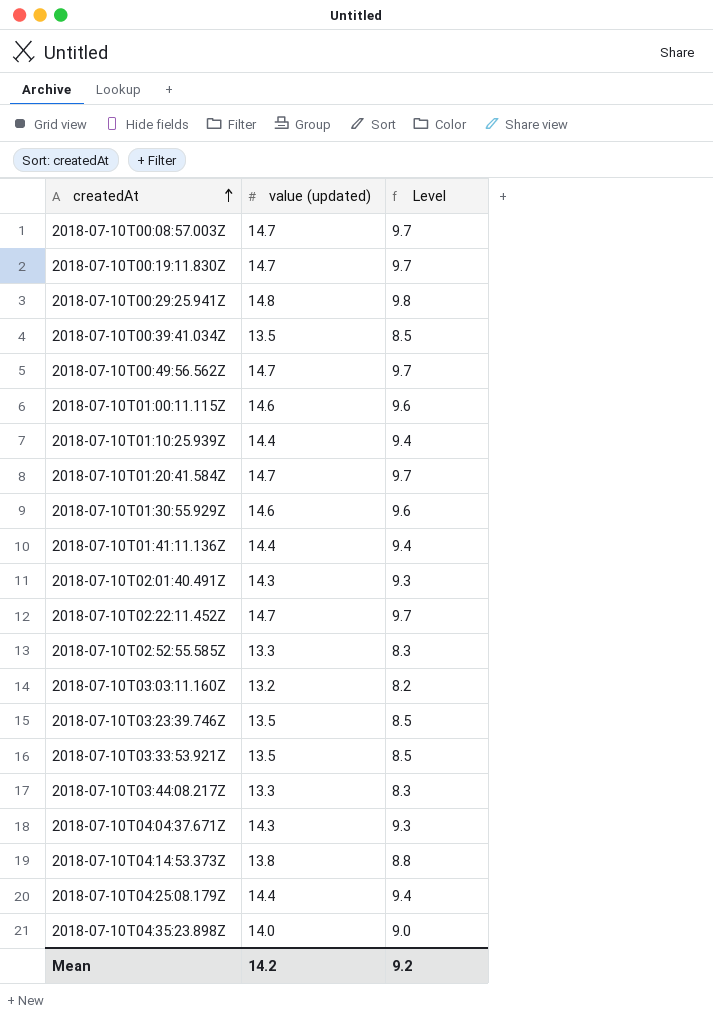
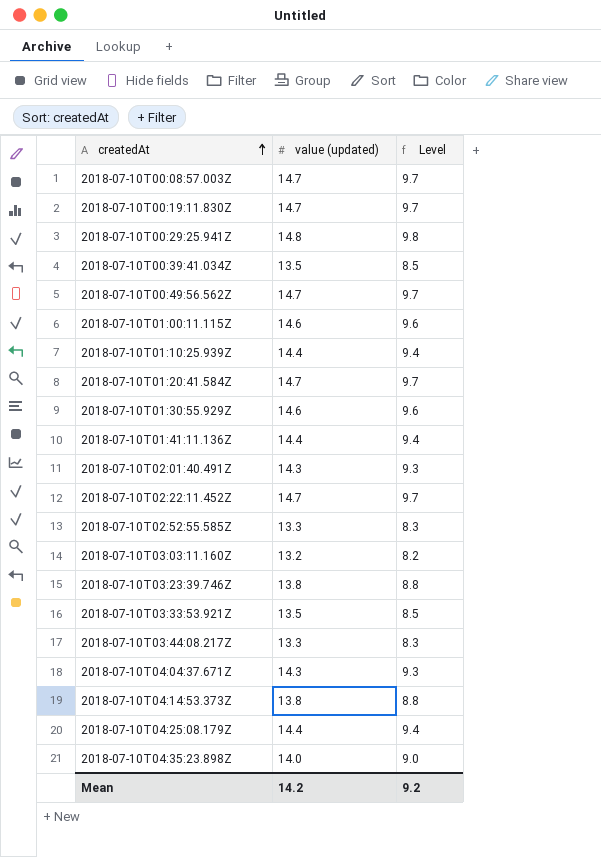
2018-07-10T03:23:39.746Z | value (updated): 13.5 -> 13.8
2018-07-10T03:23:39.746Z | Level: 8.5 -> 8.8

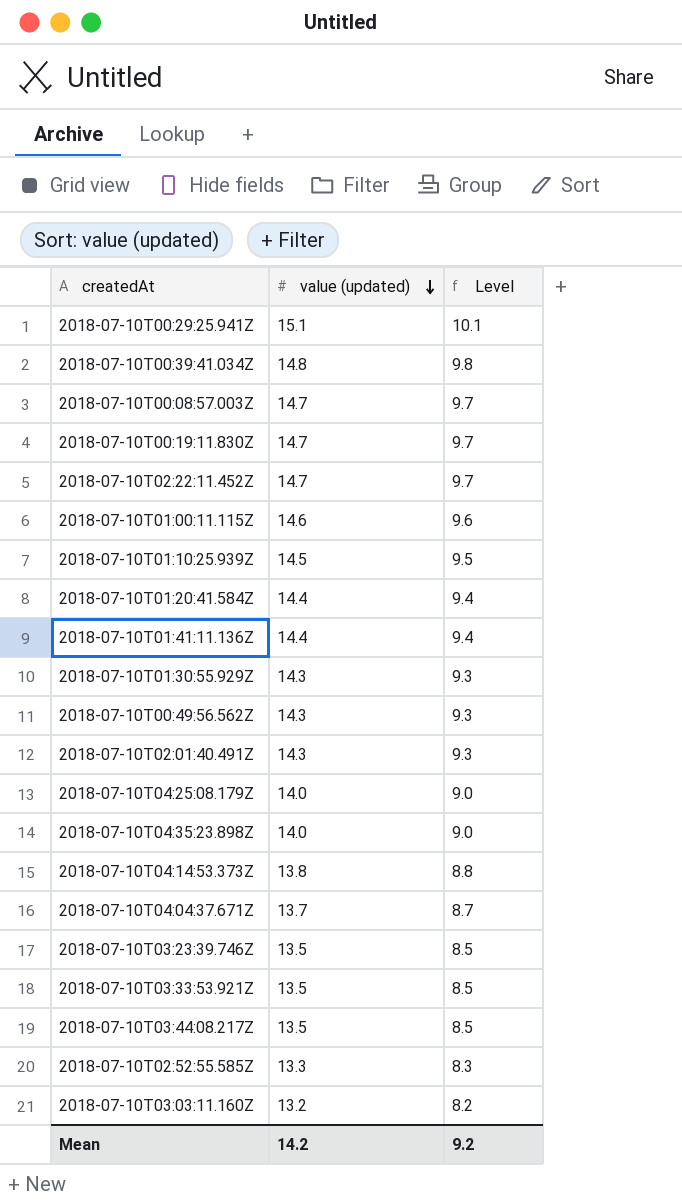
row order: createdAt ascending -> value (updated) descending
2018-07-10T00:29:25.941Z | value (updated): 14.8 -> 15.1
2018-07-10T00:29:25.941Z | Level: 9.8 -> 10.1
2018-07-10T00:39:41.034Z | value (updated): 13.5 -> 14.8
2018-07-10T00:39:41.034Z | Level: 8.5 -> 9.8
2018-07-10T01:10:25.939Z | value (updated): 14.4 -> 14.5
2018-07-10T01:10:25.939Z | Level: 9.4 -> 9.5
2018-07-10T01:20:41.584Z | value (updated): 14.7 -> 14.4
2018-07-10T01:20:41.584Z | Level: 9.7 -> 9.4
2018-07-10T01:30:55.929Z | value (updated): 14.6 -> 14.3
2018-07-10T01:30:55.929Z | Level: 9.6 -> 9.3
2018-07-10T00:49:56.562Z | value (updated): 14.7 -> 14.3
2018-07-10T00:49:56.562Z | Level: 9.7 -> 9.3
2018-07-10T04:25:08.179Z | value (updated): 14.4 -> 14.0
2018-07-10T04:25:08.179Z | Level: 9.4 -> 9.0
2018-07-10T04:04:37.671Z | value (updated): 14.3 -> 13.7
2018-07-10T04:04:37.671Z | Level: 9.3 -> 8.7
2018-07-10T03:23:39.746Z | value (updated): 13.8 -> 13.5
2018-07-10T03:23:39.746Z | Level: 8.8 -> 8.5
2018-07-10T03:44:08.217Z | value (updated): 13.3 -> 13.5
2018-07-10T03:44:08.217Z | Level: 8.3 -> 8.5

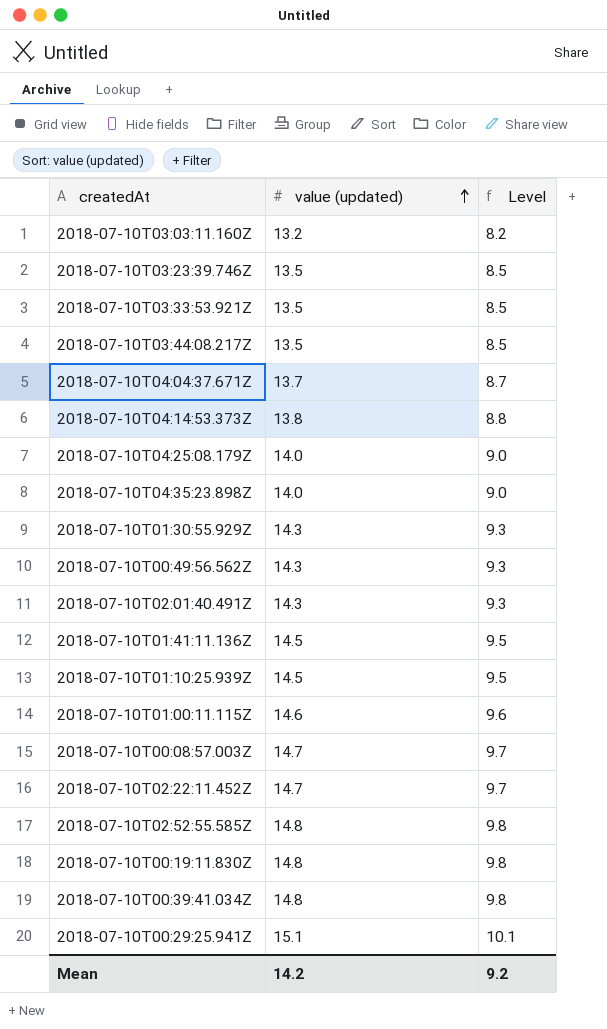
row order: value (updated) descending -> value (updated) ascending
row 2018-07-10T01:20:41.584Z: 14.4 | 9.4 -> none
2018-07-10T01:41:11.136Z | value (updated): 14.4 -> 14.5
2018-07-10T01:41:11.136Z | Level: 9.4 -> 9.5
2018-07-10T02:52:55.585Z | value (updated): 13.3 -> 14.8
2018-07-10T02:52:55.585Z | Level: 8.3 -> 9.8
2018-07-10T00:19:11.830Z | value (updated): 14.7 -> 14.8
2018-07-10T00:19:11.830Z | Level: 9.7 -> 9.8

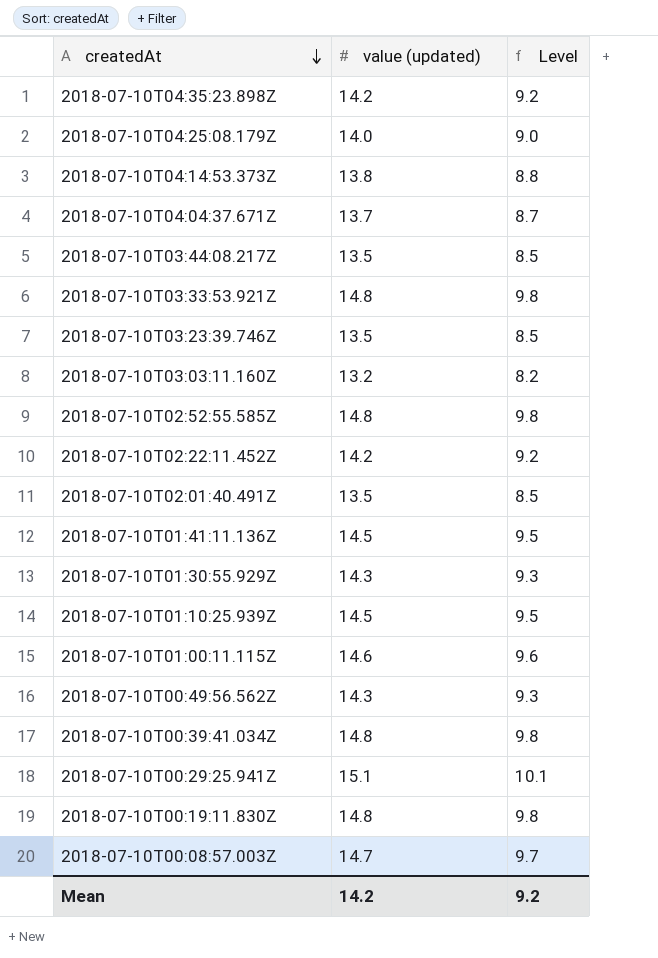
row order: value (updated) ascending -> createdAt descending
2018-07-10T04:35:23.898Z | value (updated): 14.0 -> 14.2
2018-07-10T04:35:23.898Z | Level: 9.0 -> 9.2
2018-07-10T03:33:53.921Z | value (updated): 13.5 -> 14.8
2018-07-10T03:33:53.921Z | Level: 8.5 -> 9.8
2018-07-10T02:22:11.452Z | value (updated): 14.7 -> 14.2
2018-07-10T02:22:11.452Z | Level: 9.7 -> 9.2
2018-07-10T02:01:40.491Z | value (updated): 14.3 -> 13.5
2018-07-10T02:01:40.491Z | Level: 9.3 -> 8.5

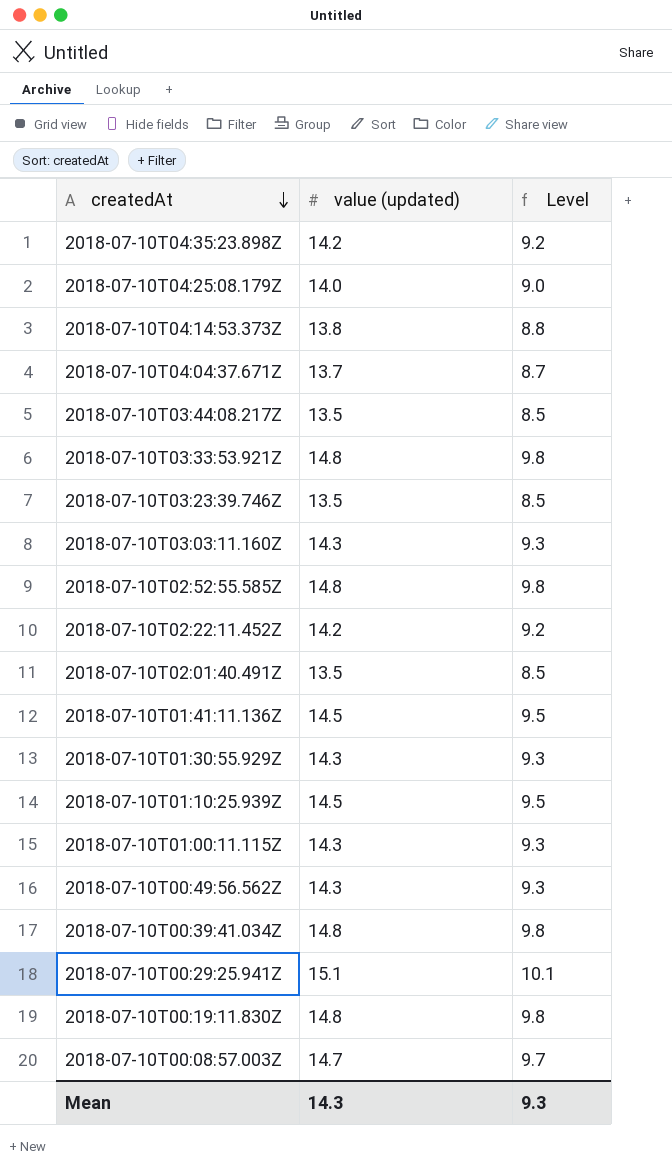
2018-07-10T03:03:11.160Z | value (updated): 13.2 -> 14.3
2018-07-10T03:03:11.160Z | Level: 8.2 -> 9.3
2018-07-10T01:00:11.115Z | value (updated): 14.6 -> 14.3
2018-07-10T01:00:11.115Z | Level: 9.6 -> 9.3
Mean | value (updated): 14.2 -> 14.3
Mean | Level: 9.2 -> 9.3

